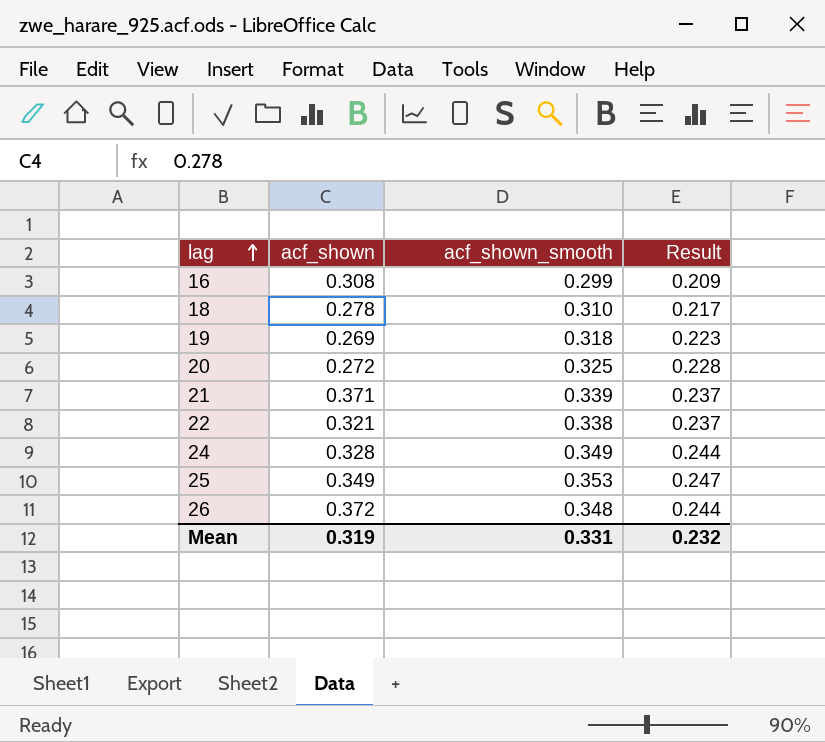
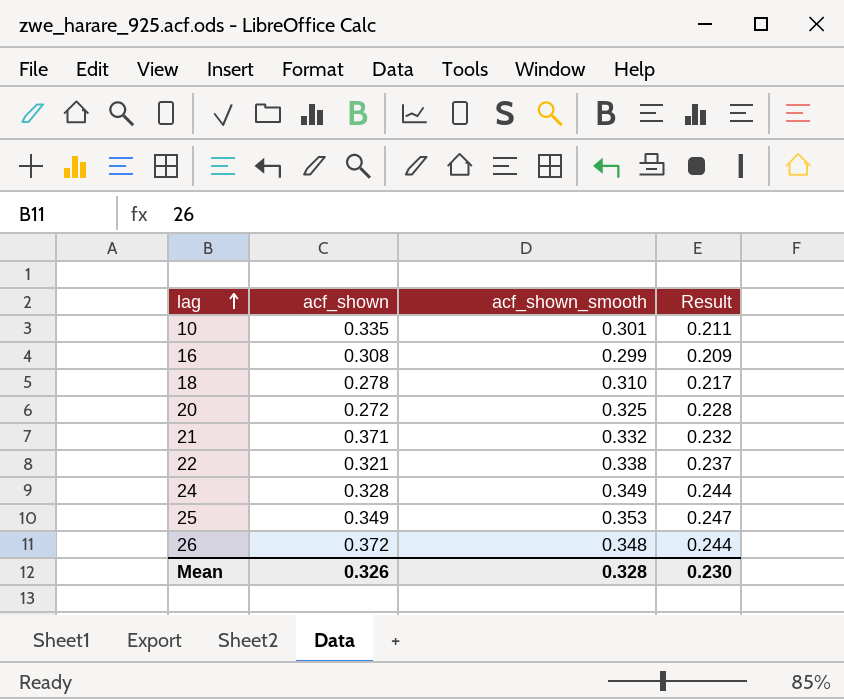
row 19: 0.269 | 0.318 | 0.223 -> none
row 10: none -> 0.335 | 0.301 | 0.211
21 | acf_shown_smooth: 0.339 -> 0.332
21 | Result: 0.237 -> 0.232
Mean | acf_shown: 0.319 -> 0.326
Mean | acf_shown_smooth: 0.331 -> 0.328
Mean | Result: 0.232 -> 0.230

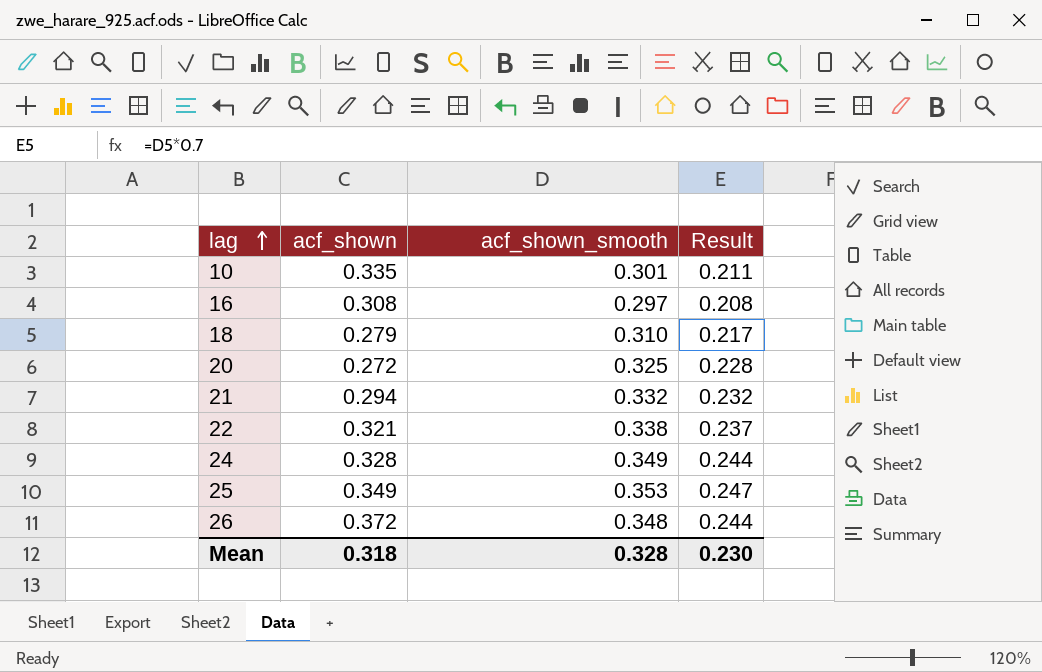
16 | acf_shown_smooth: 0.299 -> 0.297
16 | Result: 0.209 -> 0.208
18 | acf_shown: 0.278 -> 0.279
21 | acf_shown: 0.371 -> 0.294
Mean | acf_shown: 0.326 -> 0.318

